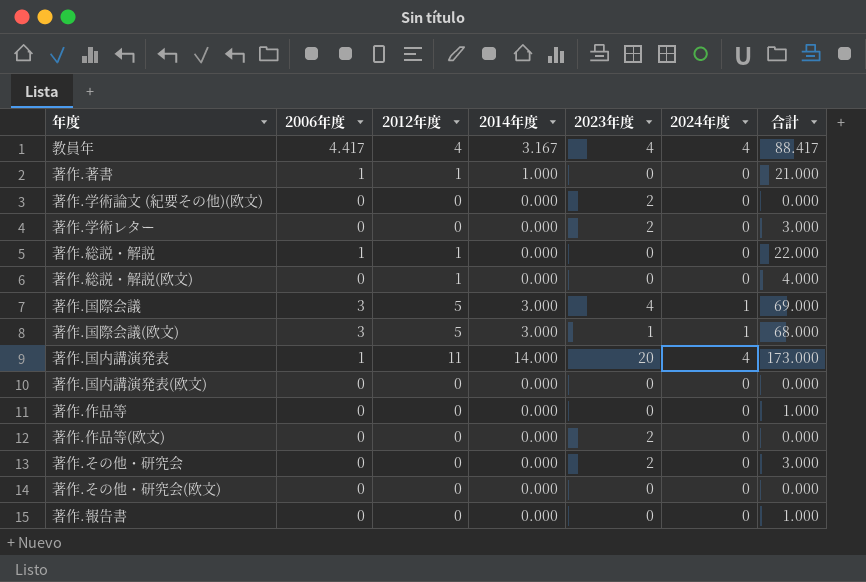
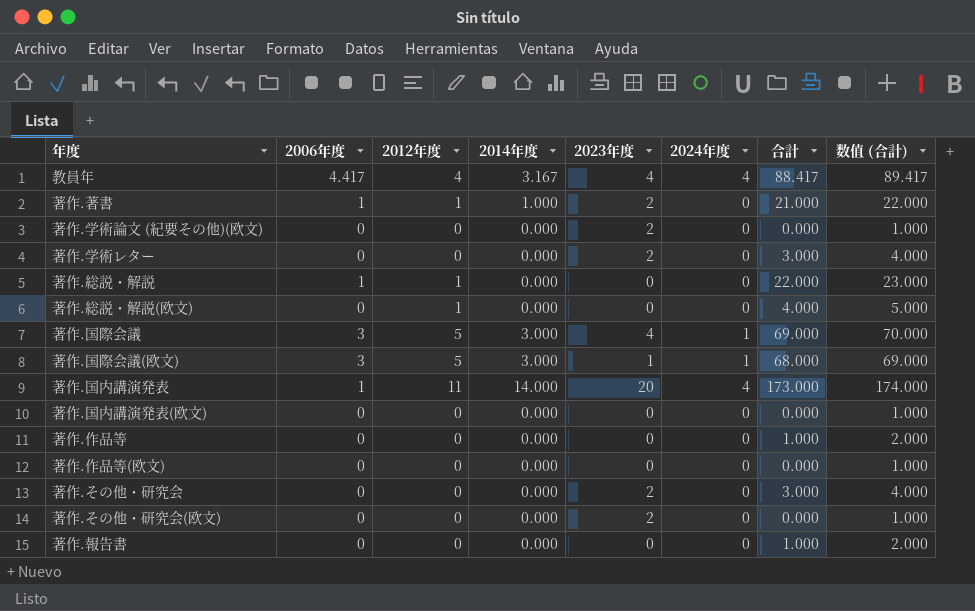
column 数值 (合計) | formula: none -> [合計] + 1
著作.著書 | 2023年度: 0 -> 2
著作.作品等(欧文) | 2023年度: 2 -> 0
著作.その他・研究会(欧文) | 2023年度: 0 -> 2

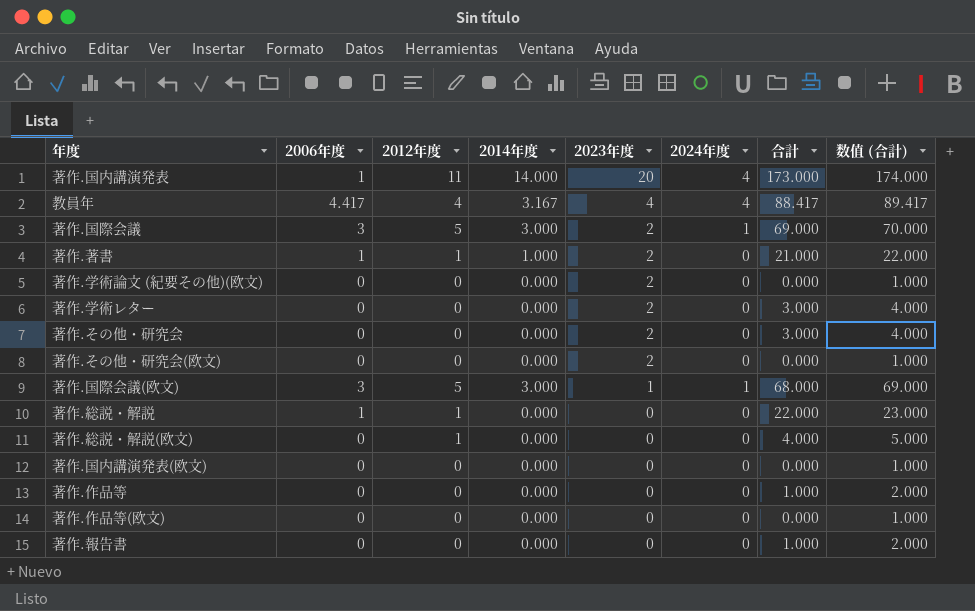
row order: none -> 2023年度 descending
著作.国際会議 | 2023年度: 4 -> 2

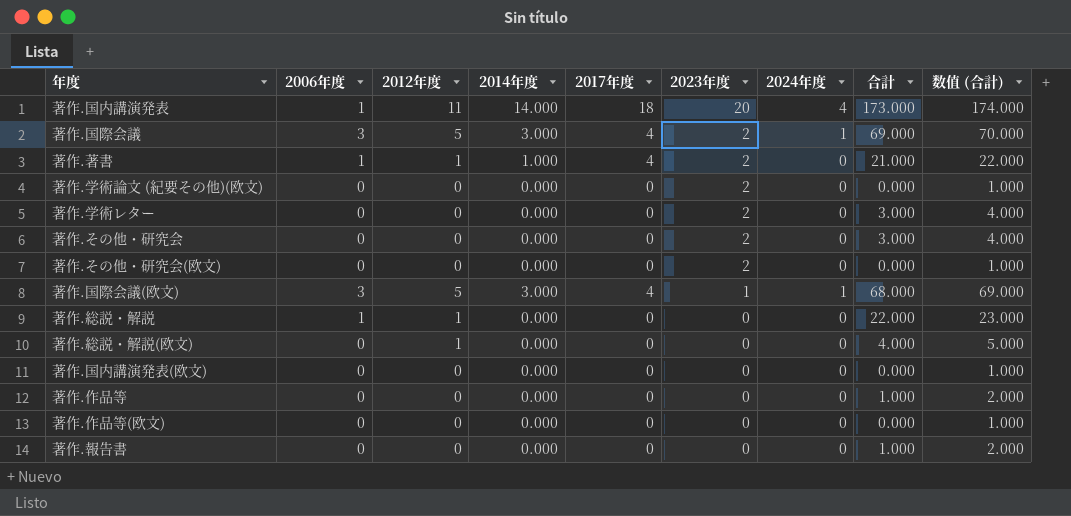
column 2017年度 | position: none -> 5
row 教員年: 4.417 | 4 | 3.167 | 4 | 4 | 88.417 | 89.417 -> none

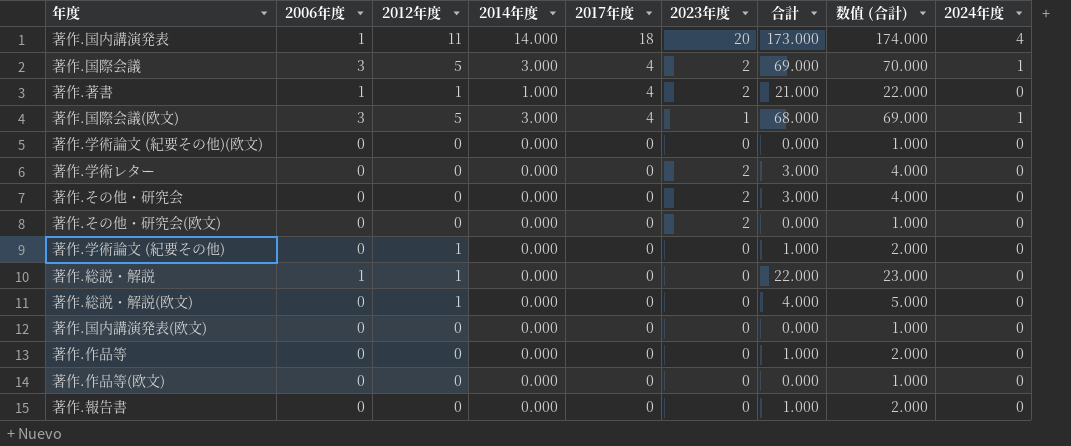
row order: 2023年度 descending -> 2017年度 descending
column 2024年度 | position: 7 -> 9
著作.学術論文 (紀要その他)(欧文) | 2023年度: 2 -> 0
row 著作.学術論文 (紀要その他): none -> 0 | 1 | 0.000 | 0 | 0 | 1.000 | 2.000 | 0

